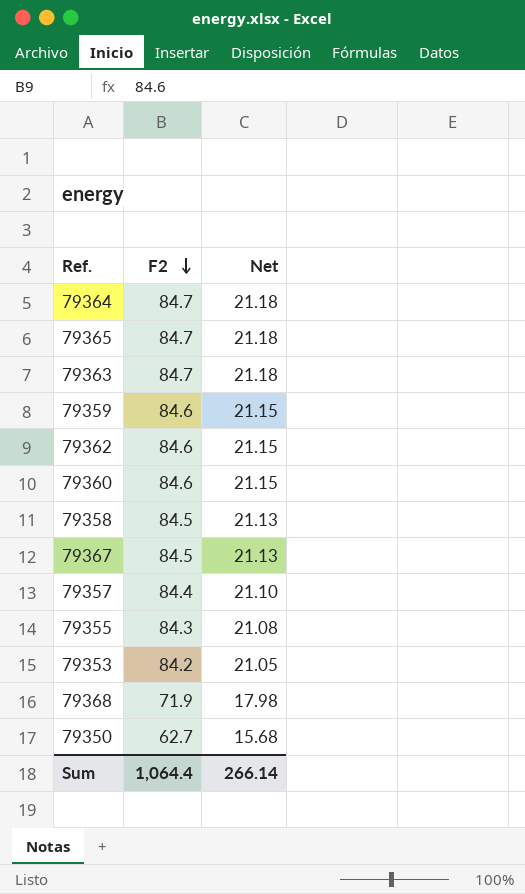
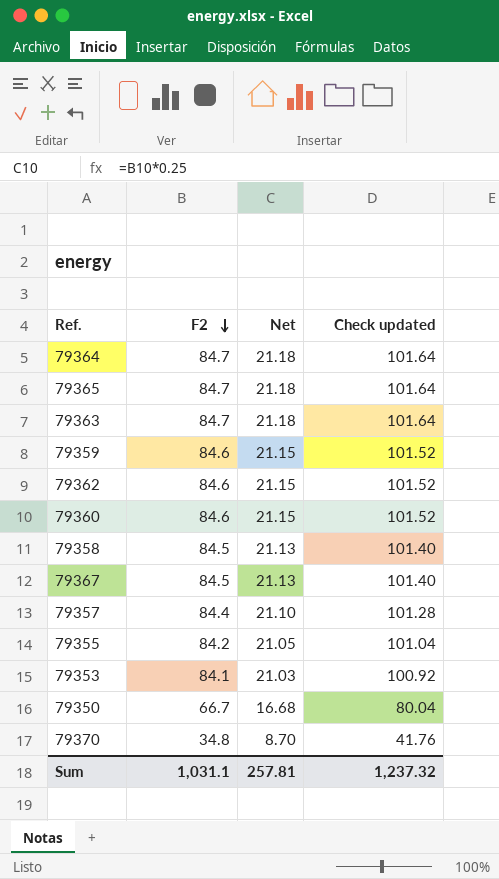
column Check updated | formula: none -> [F2] * 1.2
row 79368: 71.9 | 17.98 -> none
79355 | F2: 84.3 -> 84.2
79355 | Net: 21.08 -> 21.05
79353 | F2: 84.2 -> 84.1
79353 | Net: 21.05 -> 21.03
79350 | F2: 62.7 -> 66.7
79350 | Net: 15.68 -> 16.68
row 79370: none -> 34.8 | 8.70 | 41.76
Sum | F2: 1,064.4 -> 1,031.1
Sum | Net: 266.14 -> 257.81

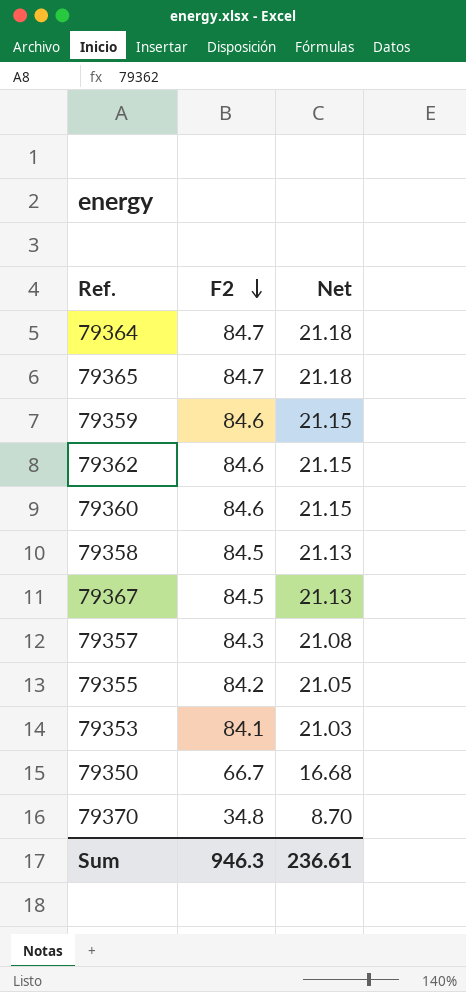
column Check updated | formula: [F2] * 1.2 -> none
row 79363: 84.7 | 21.18 | 101.64 -> none
79357 | F2: 84.4 -> 84.3
79357 | Net: 21.10 -> 21.08
Sum | F2: 1,031.1 -> 946.3
Sum | Net: 257.81 -> 236.61

